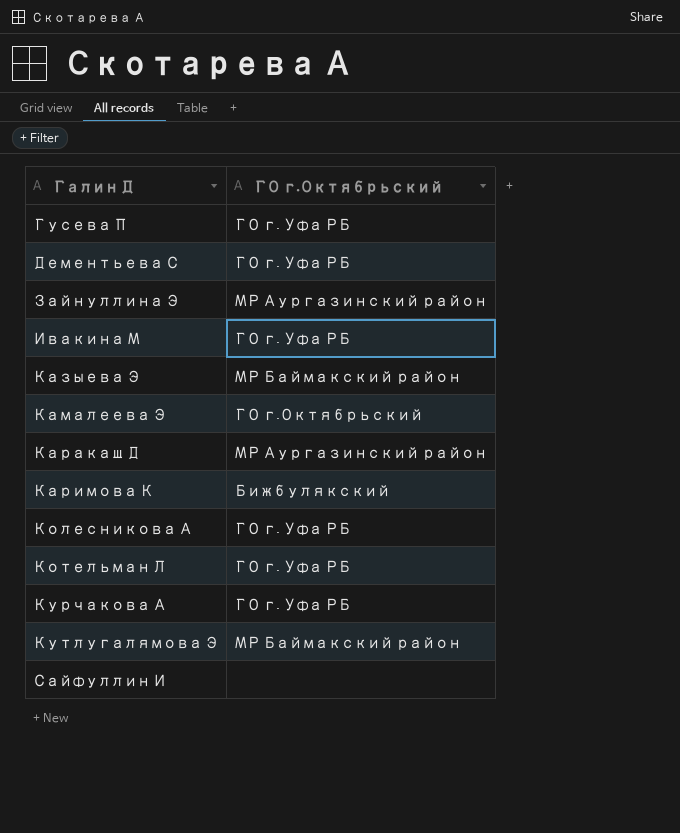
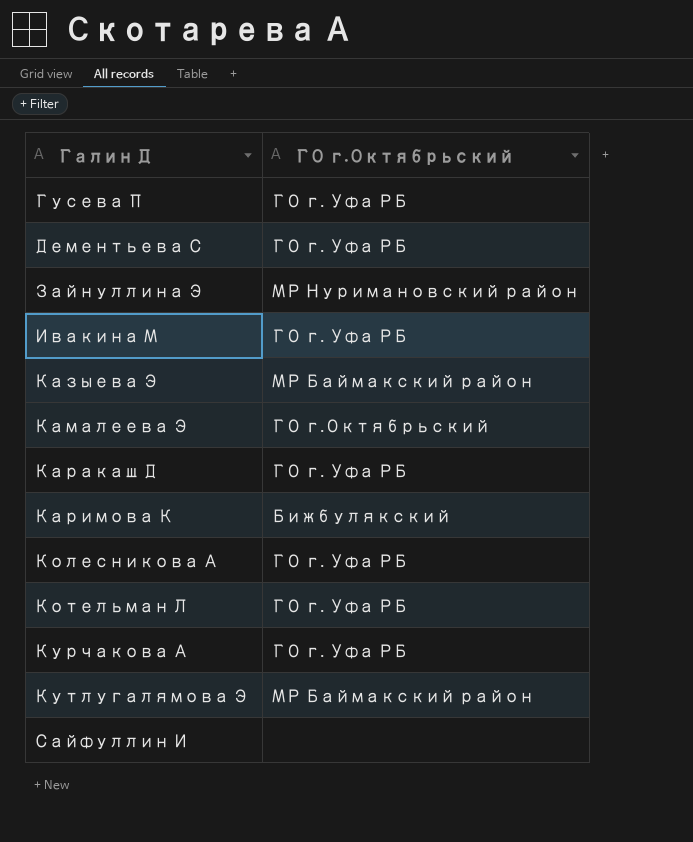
Зайнуллина Э | ГО г.Октябрьский: МР Аургазинский район -> МР Нуримановский район
Каракаш Д | ГО г.Октябрьский: МР Аургазинский район -> ГО г. Уфа РБ

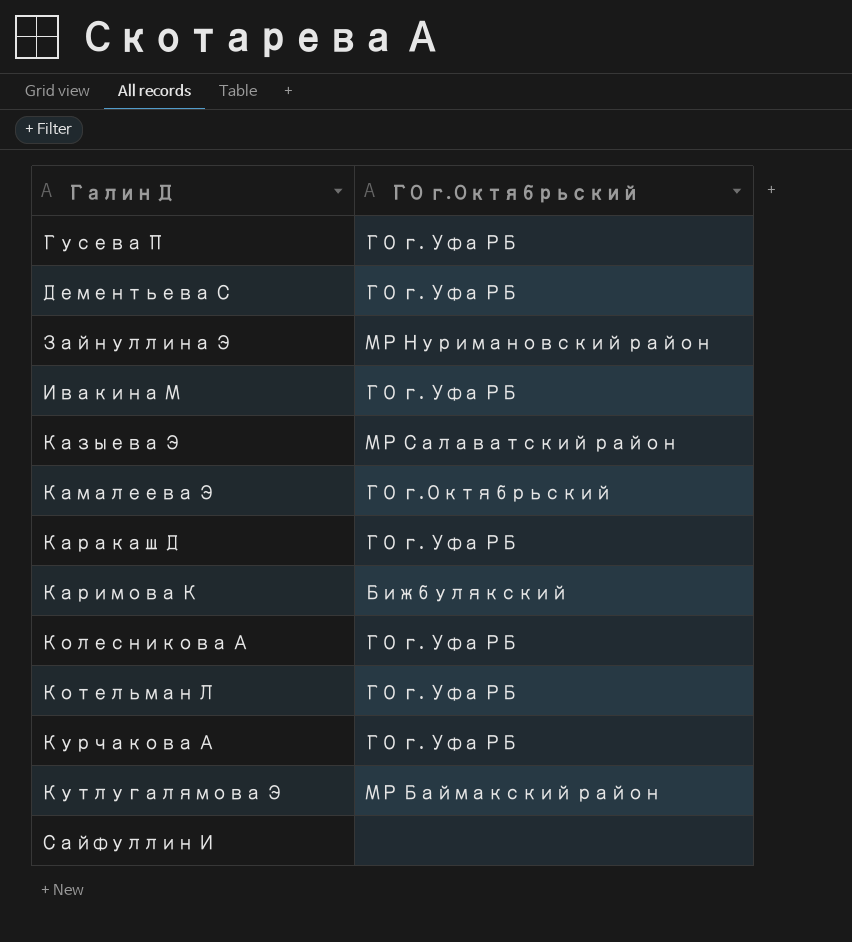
Казыева Э | ГО г.Октябрьский: МР Баймакский район -> МР Салаватский район

